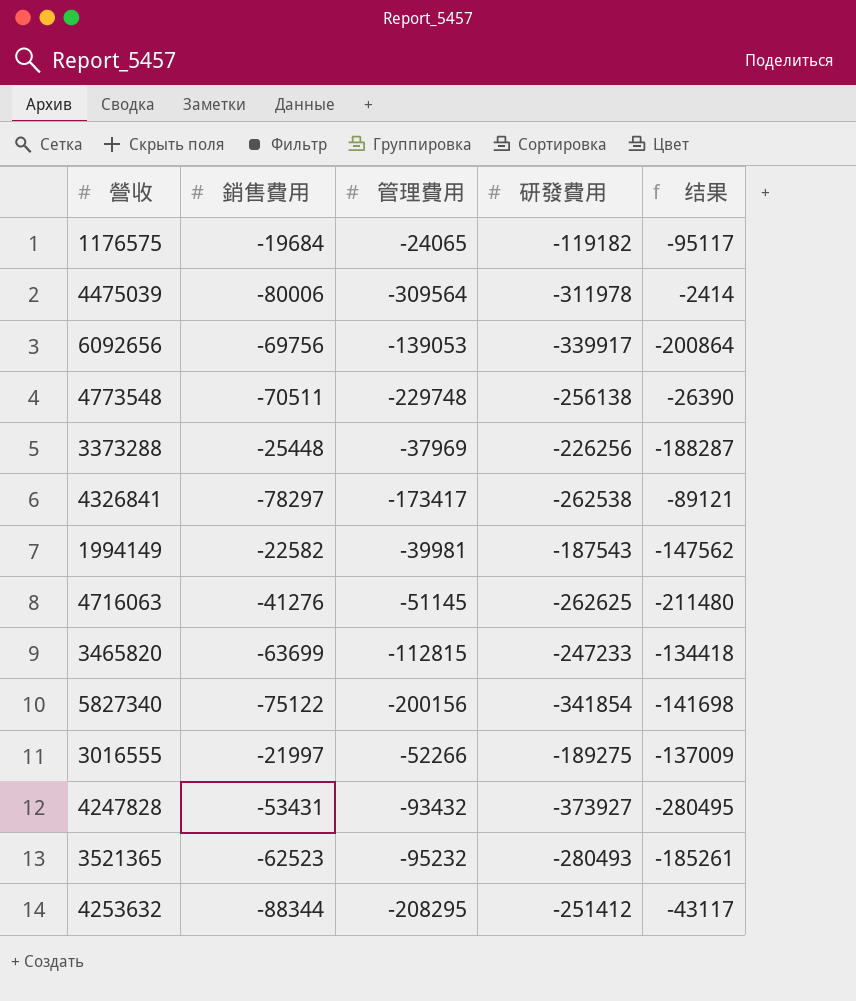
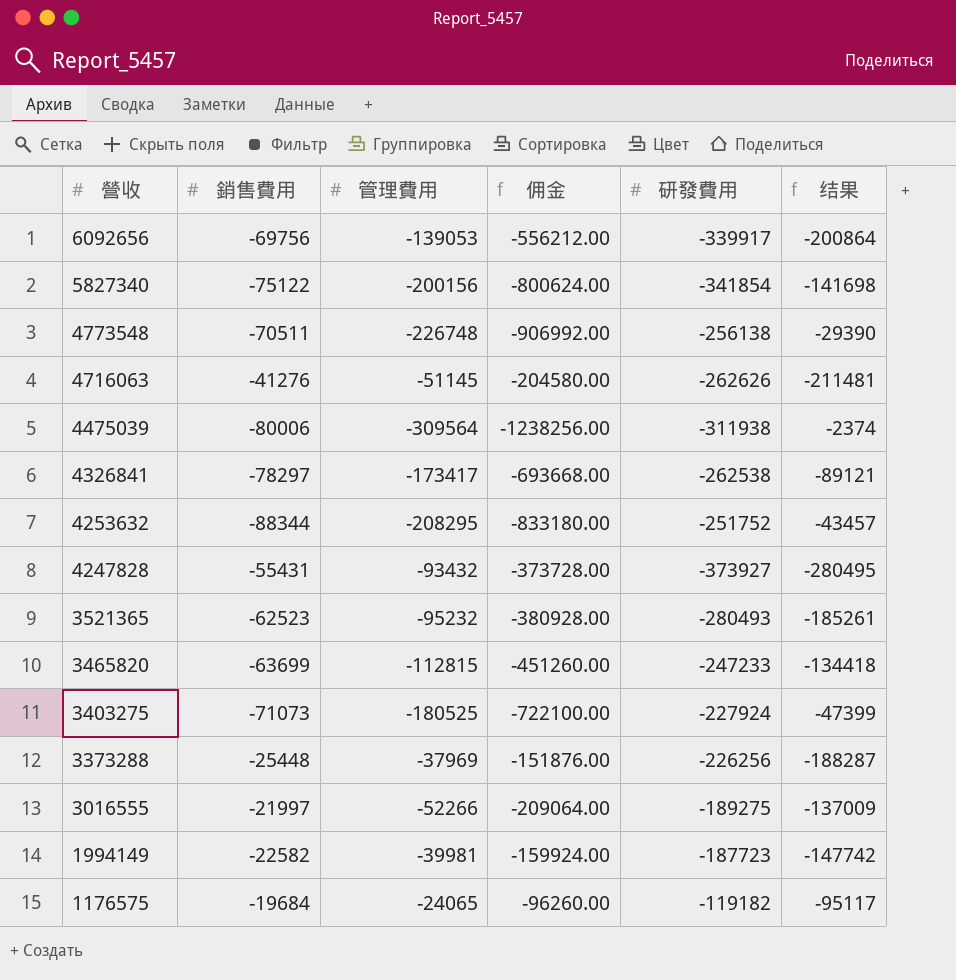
row order: none -> 營收 descending
column 佣金 | formula: none -> [管理費用] * 4
4773548 | 管理費用: -229748 -> -226748
4773548 | 结果: -26390 -> -29390
4716063 | 研發費用: -262625 -> -262626
4716063 | 结果: -211480 -> -211481
4475039 | 研發費用: -311978 -> -311938
4475039 | 结果: -2414 -> -2374
4253632 | 研發費用: -251412 -> -251752
4253632 | 结果: -43117 -> -43457
4247828 | 銷售費用: -53431 -> -55431
row 3403275: none -> -71073 | -180525 | -722100.00 | -227924 | -47399
1994149 | 研發費用: -187543 -> -187723
1994149 | 结果: -147562 -> -147742

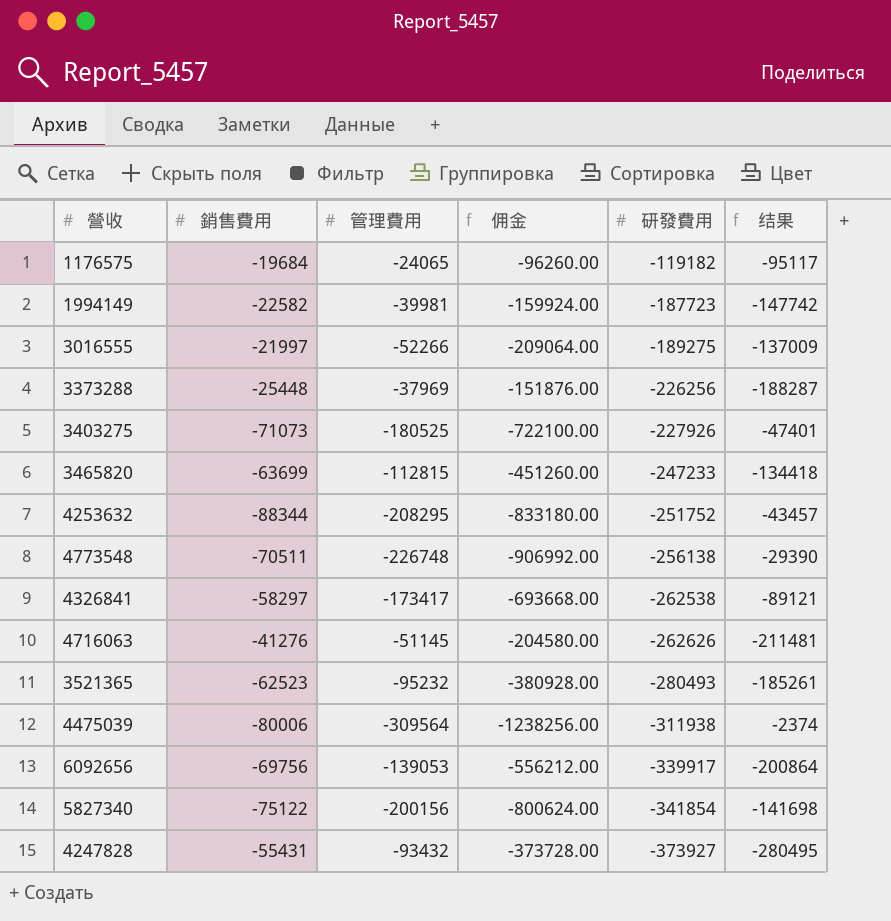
row order: 營收 descending -> 研發費用 descending
3403275 | 研發費用: -227924 -> -227926
3403275 | 结果: -47399 -> -47401
4326841 | 銷售費用: -78297 -> -58297

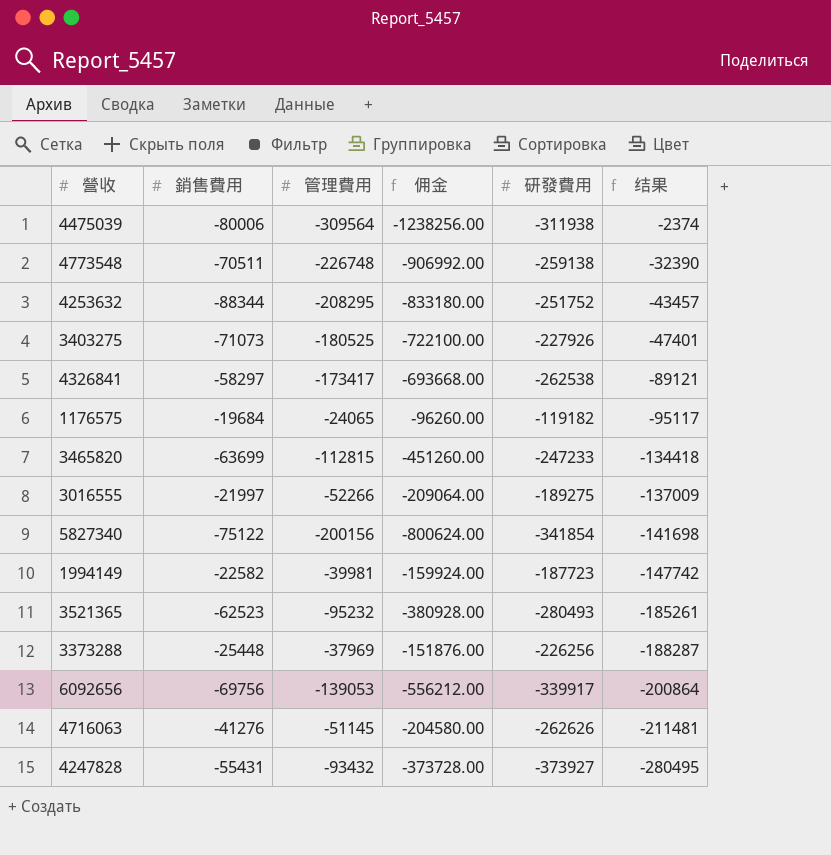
row order: 研發費用 descending -> 结果 descending
4773548 | 研發費用: -256138 -> -259138
4773548 | 结果: -29390 -> -32390

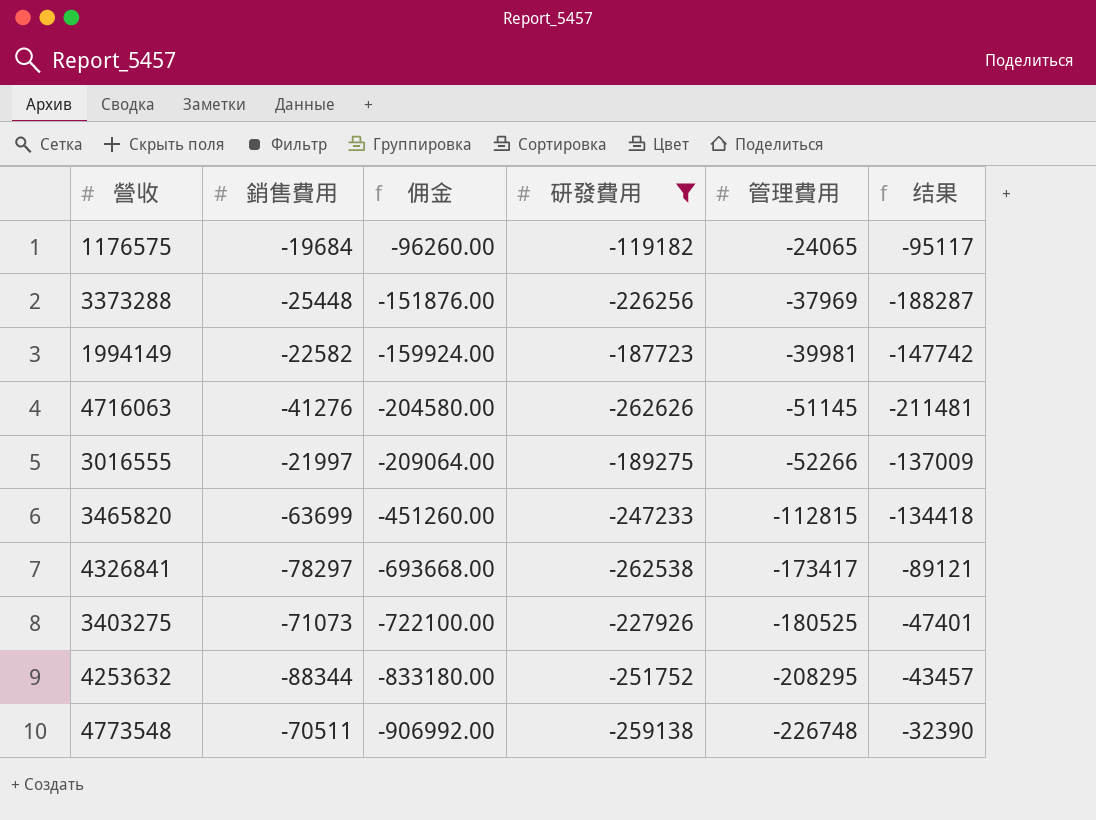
filter: none -> 研發費用 >= -262626
row order: 结果 descending -> 佣金 descending
column 管理費用 | position: 3 -> 5
4326841 | 銷售費用: -58297 -> -78297

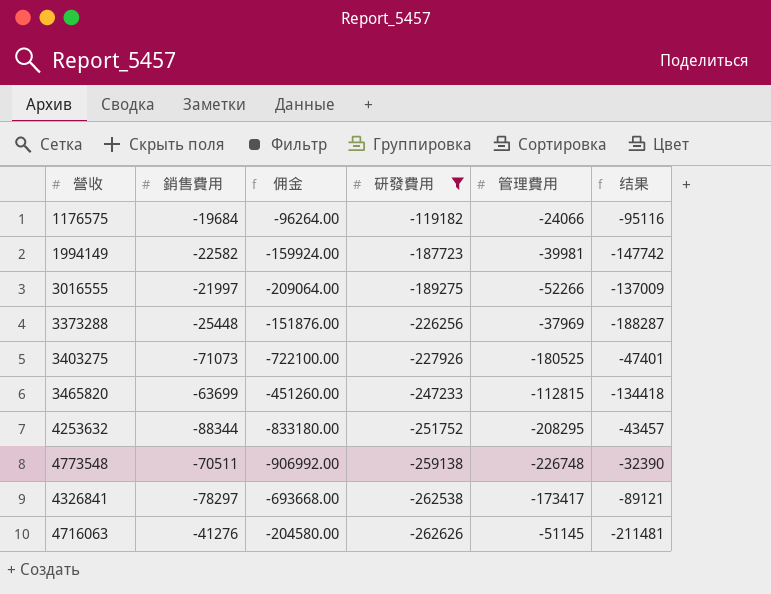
row order: 佣金 descending -> 研發費用 descending
1176575 | 佣金: -96260.00 -> -96264.00
1176575 | 管理費用: -24065 -> -24066
1176575 | 结果: -95117 -> -95116

